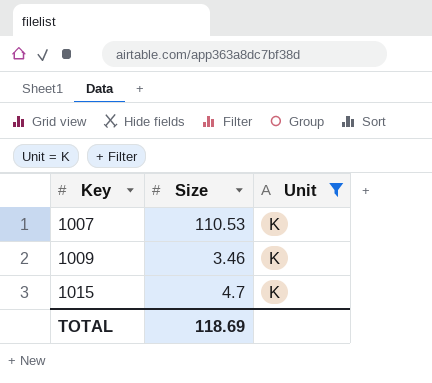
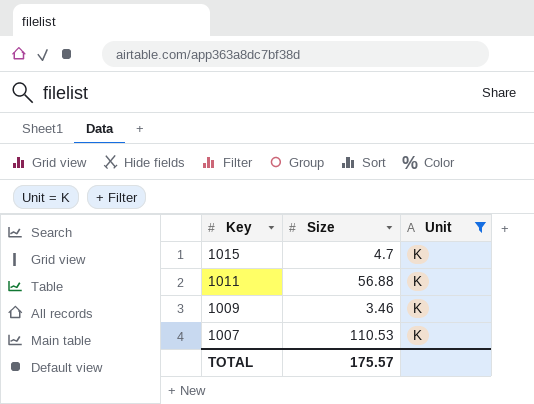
row order: Key ascending -> Key descending
row 1011: none -> 56.88 | K
TOTAL | Size: 118.69 -> 175.57

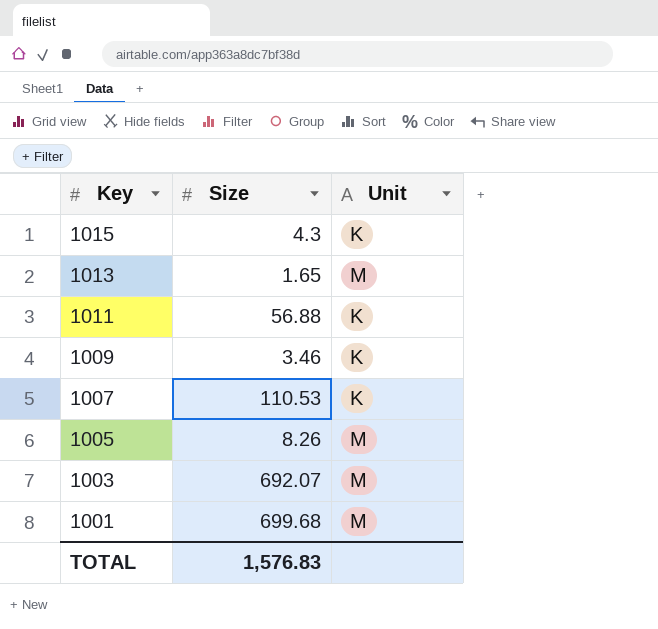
filter: Unit = K -> none
1015 | Size: 4.7 -> 4.3
TOTAL | Size: 175.57 -> 1,576.83

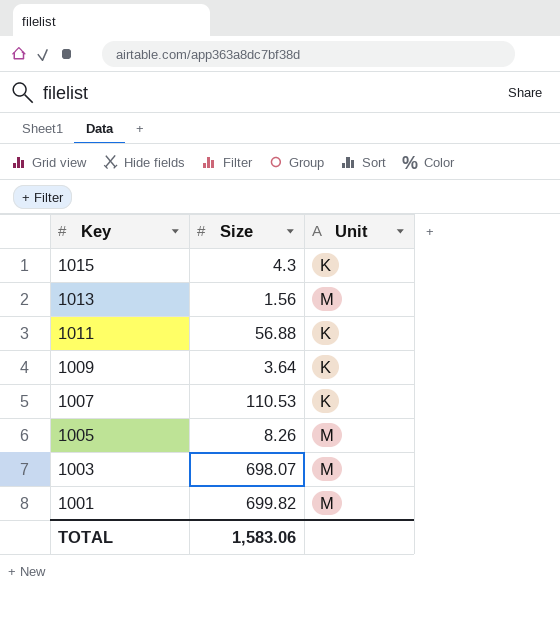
1013 | Size: 1.65 -> 1.56
1009 | Size: 3.46 -> 3.64
1003 | Size: 692.07 -> 698.07
1001 | Size: 699.68 -> 699.82
TOTAL | Size: 1,576.83 -> 1,583.06

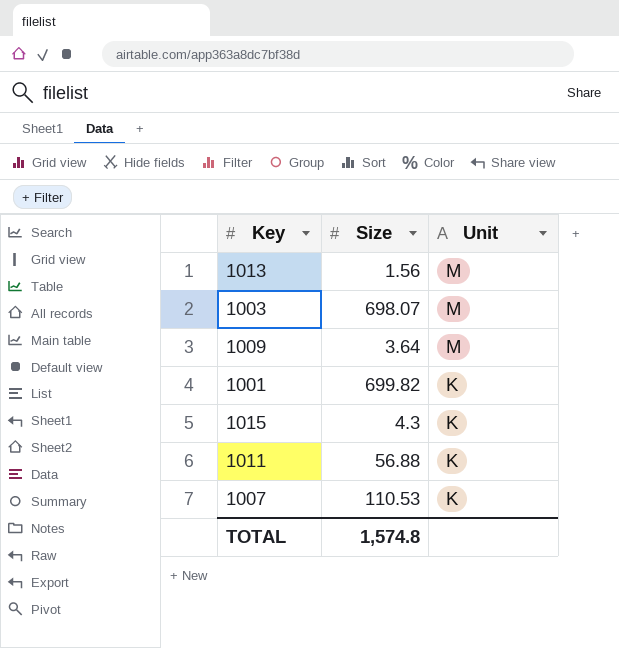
row order: Key descending -> Unit descending
row 1005: 8.26 | M -> none
1009 | Unit: K -> M
1001 | Unit: M -> K
TOTAL | Size: 1,583.06 -> 1,574.8

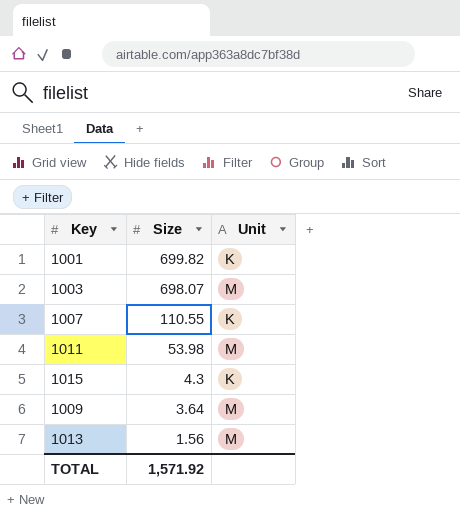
row order: Unit descending -> Size descending
1007 | Size: 110.53 -> 110.55
1011 | Size: 56.88 -> 53.98
1011 | Unit: K -> M
TOTAL | Size: 1,574.8 -> 1,571.92

